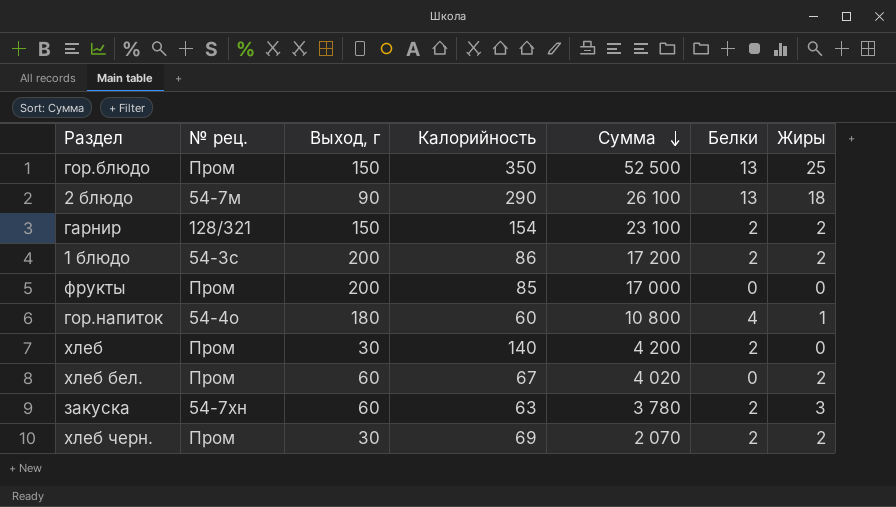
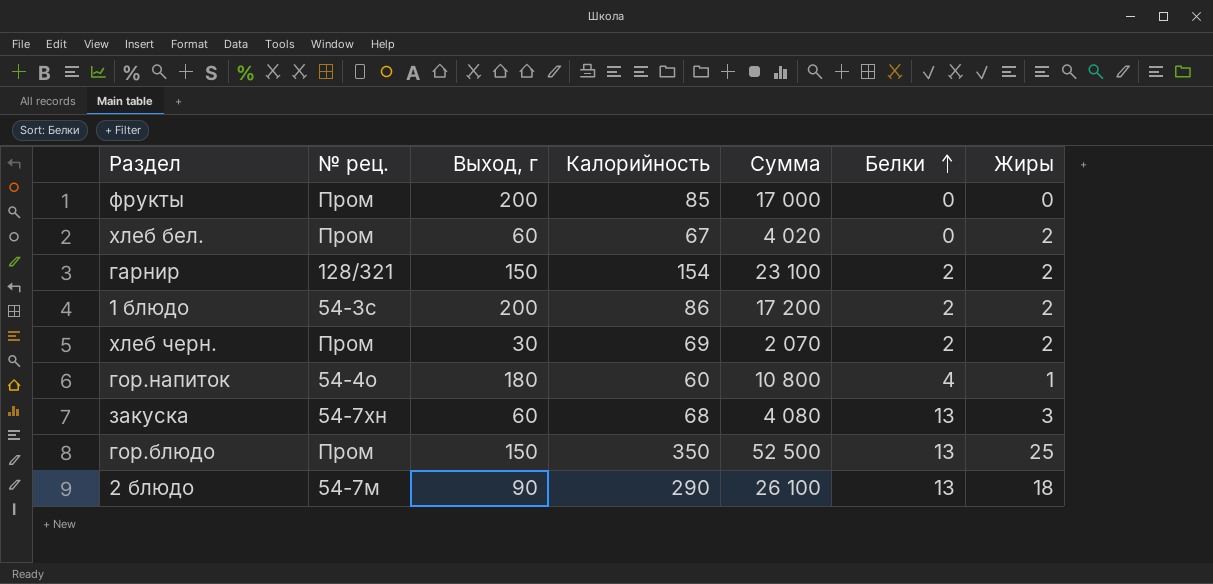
row order: Сумма descending -> Белки ascending
row хлеб: Пром | 30 | 140 | 4 200 | 2 | 0 -> none
закуска | Калорийность: 63 -> 68
закуска | Сумма: 3 780 -> 4 080
закуска | Белки: 2 -> 13

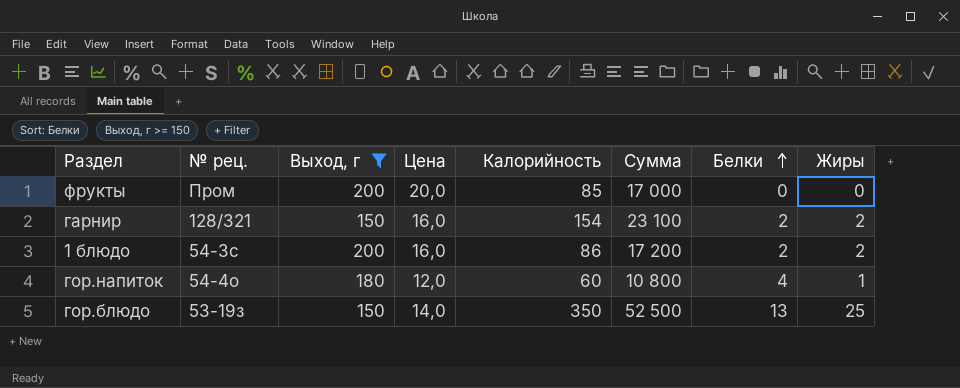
filter: none -> Выход, г >= 150
column Цена | position: none -> 4
гор.блюдо | № рец.: Пром -> 53-19з

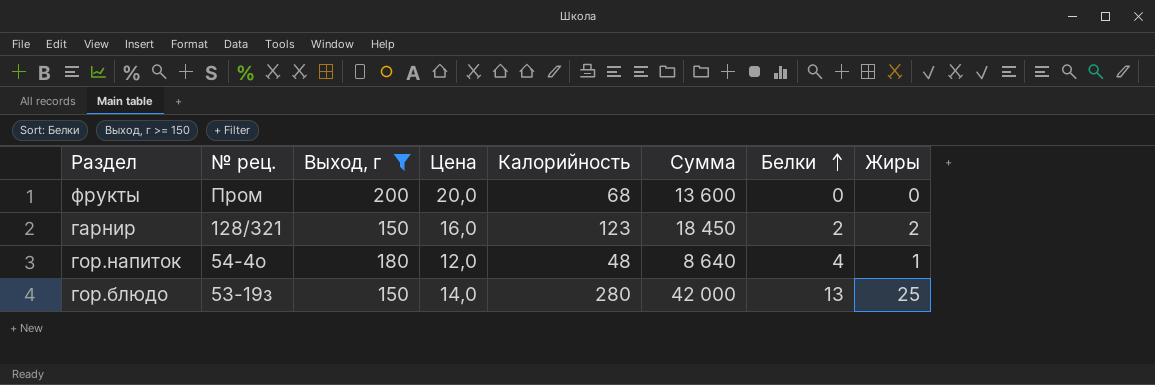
row 1 блюдо: 54-3с | 200 | 16,0 | 86 | 17 200 | 2 | 2 -> none
фрукты | Калорийность: 85 -> 68
фрукты | Сумма: 17 000 -> 13 600
гарнир | Калорийность: 154 -> 123
гарнир | Сумма: 23 100 -> 18 450
гор.напиток | Калорийность: 60 -> 48
гор.напиток | Сумма: 10 800 -> 8 640
гор.блюдо | Калорийность: 350 -> 280
гор.блюдо | Сумма: 52 500 -> 42 000

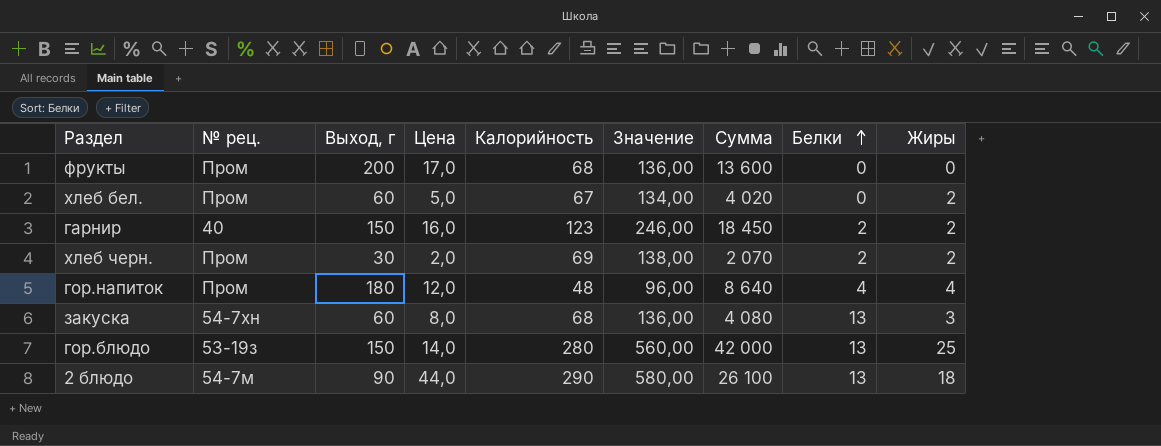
filter: Выход, г >= 150 -> none
column Значение | formula: none -> [Калорийность] * 2
фрукты | Цена: 20,0 -> 17,0
гарнир | № рец.: 128/321 -> 40
гор.напиток | № рец.: 54-4о -> Пром
гор.напиток | Жиры: 1 -> 4

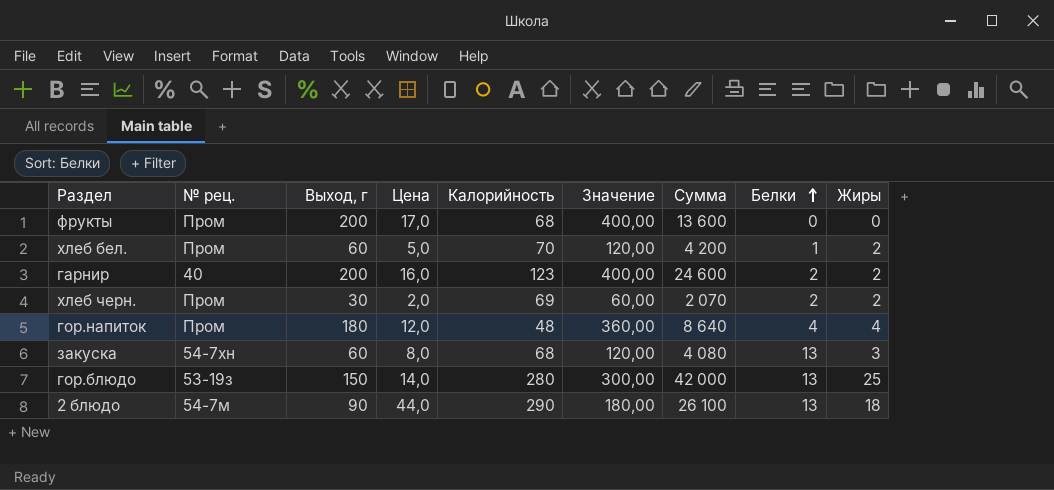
column Значение | formula: [Калорийность] * 2 -> [Выход, г] * 2
хлеб бел. | Калорийность: 67 -> 70
хлеб бел. | Сумма: 4 020 -> 4 200
хлеб бел. | Белки: 0 -> 1
гарнир | Выход, г: 150 -> 200
гарнир | Сумма: 18 450 -> 24 600

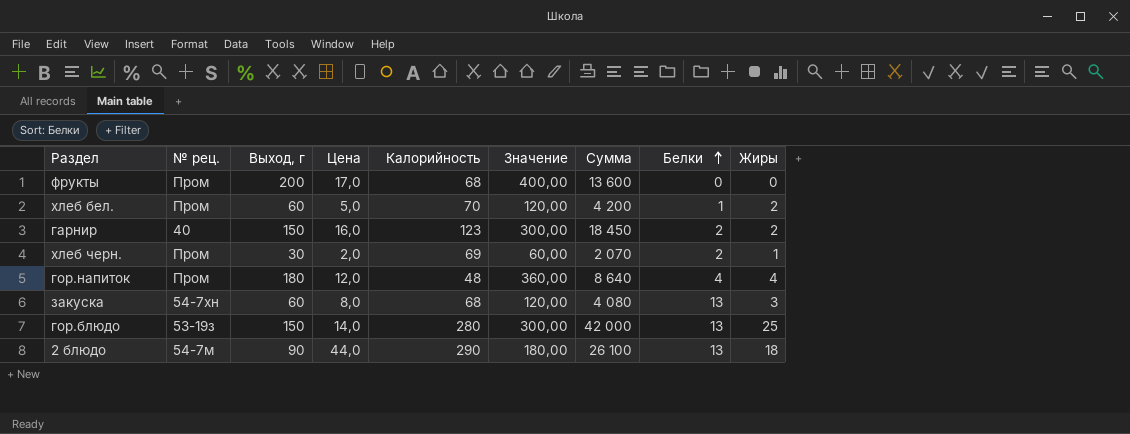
гарнир | Выход, г: 200 -> 150
гарнир | Значение: 400,00 -> 300,00
гарнир | Сумма: 24 600 -> 18 450
хлеб черн. | Жиры: 2 -> 1

